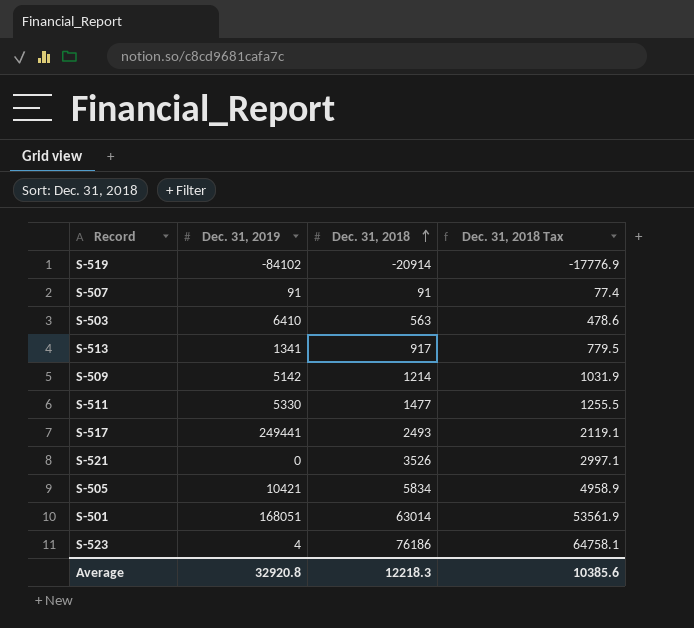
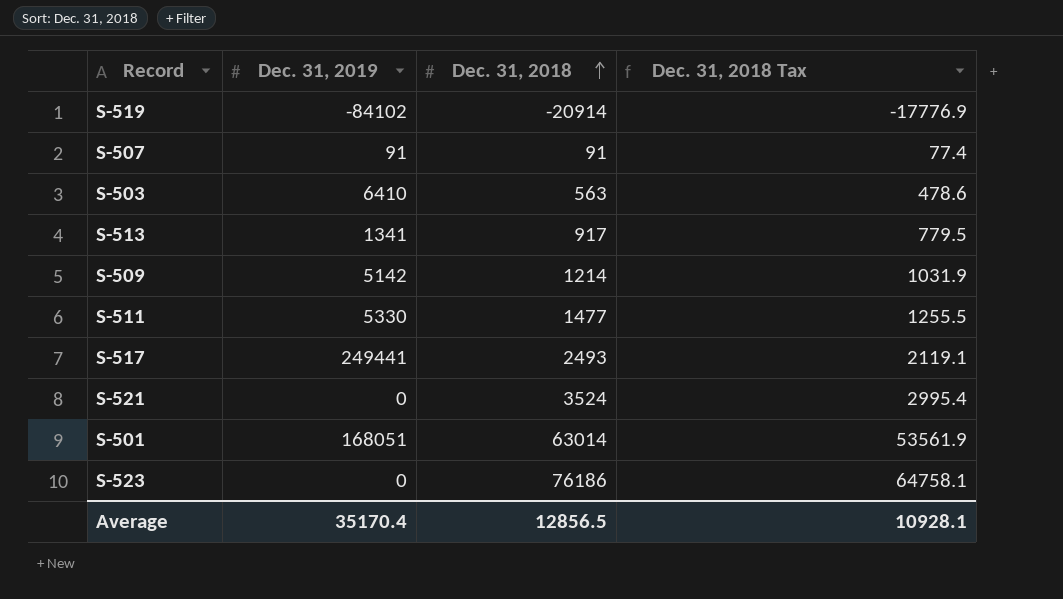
row S-505: 10421 | 5834 | 4958.9 -> none
S-521 | Dec. 31, 2018: 3526 -> 3524
S-521 | Dec. 31, 2018 Tax: 2997.1 -> 2995.4
S-523 | Dec. 31, 2019: 4 -> 0
Average | Dec. 31, 2019: 32920.8 -> 35170.4
Average | Dec. 31, 2018: 12218.3 -> 12856.5
Average | Dec. 31, 2018 Tax: 10385.6 -> 10928.1

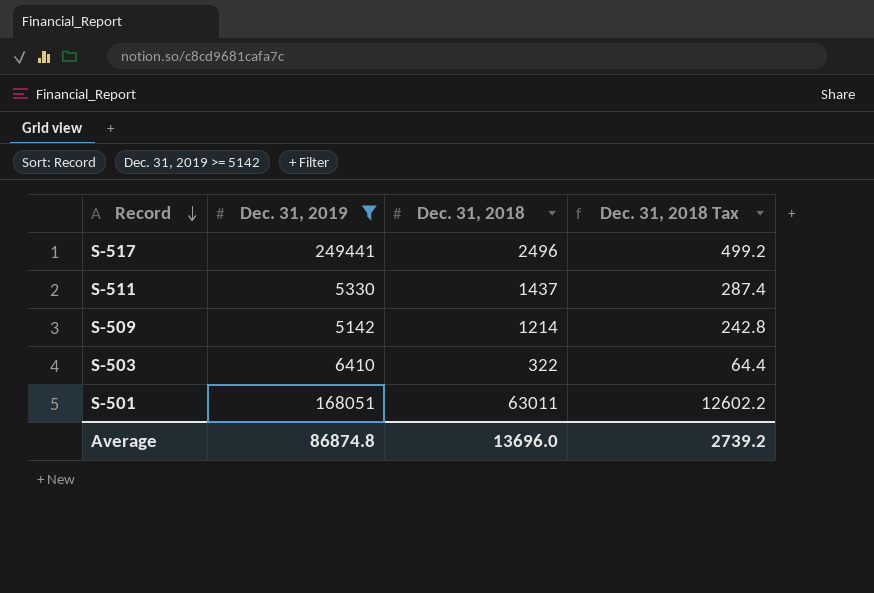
filter: none -> Dec. 31, 2019 >= 5142
row order: Dec. 31, 2018 ascending -> Record descending
column Dec. 31, 2018 Tax | formula: [Dec. 31, 2018] * 0.85 -> [Dec. 31, 2018] * 0.2
S-517 | Dec. 31, 2018: 2493 -> 2496
S-511 | Dec. 31, 2018: 1477 -> 1437
S-503 | Dec. 31, 2018: 563 -> 322
S-501 | Dec. 31, 2018: 63014 -> 63011
Average | Dec. 31, 2019: 35170.4 -> 86874.8
Average | Dec. 31, 2018: 12856.5 -> 13696.0
Average | Dec. 31, 2018 Tax: 10928.1 -> 2739.2

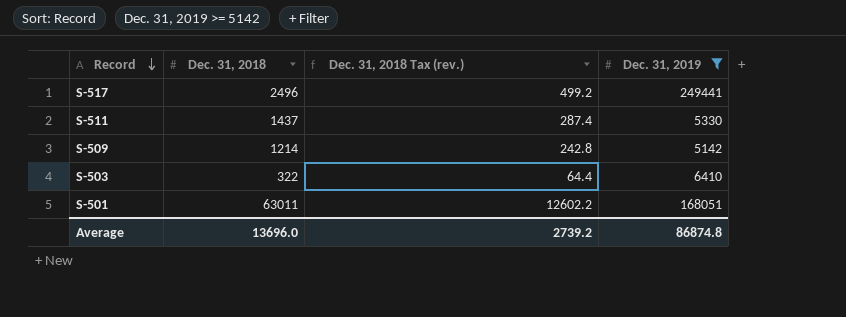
column name: Dec. 31, 2018 Tax -> Dec. 31, 2018 Tax (rev.)
column Dec. 31, 2019 | position: 2 -> 4

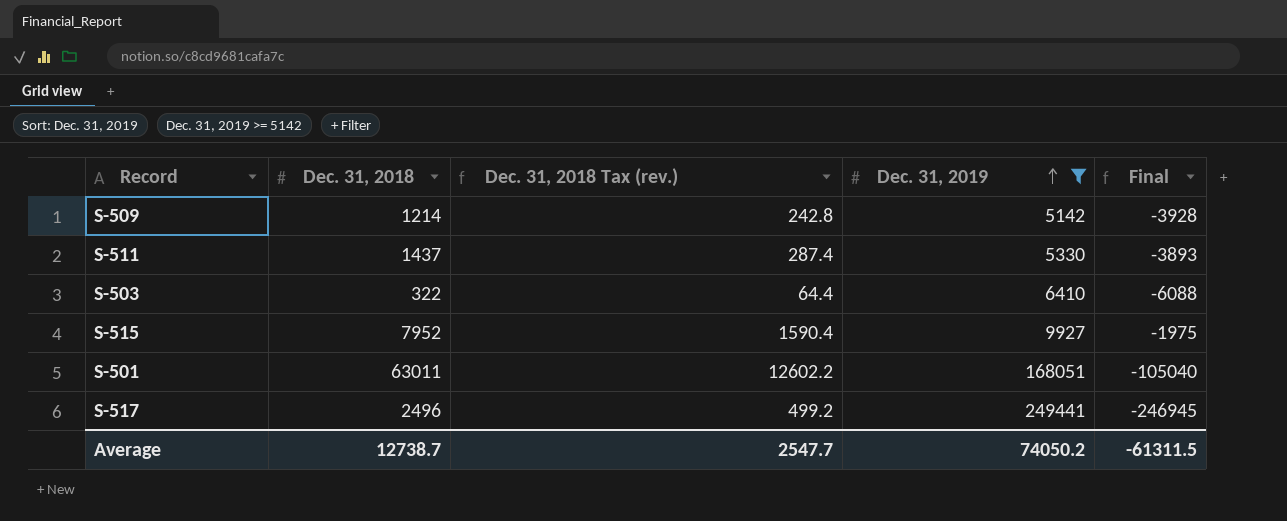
row order: Record descending -> Dec. 31, 2019 ascending
column Final | formula: none -> [Dec. 31, 2018] - [Dec. 31, 2019]
row S-515: none -> 7952 | 1590.4 | 9927 | -1975
Average | Dec. 31, 2018: 13696.0 -> 12738.7
Average | Dec. 31, 2018 Tax (rev.): 2739.2 -> 2547.7
Average | Dec. 31, 2019: 86874.8 -> 74050.2

